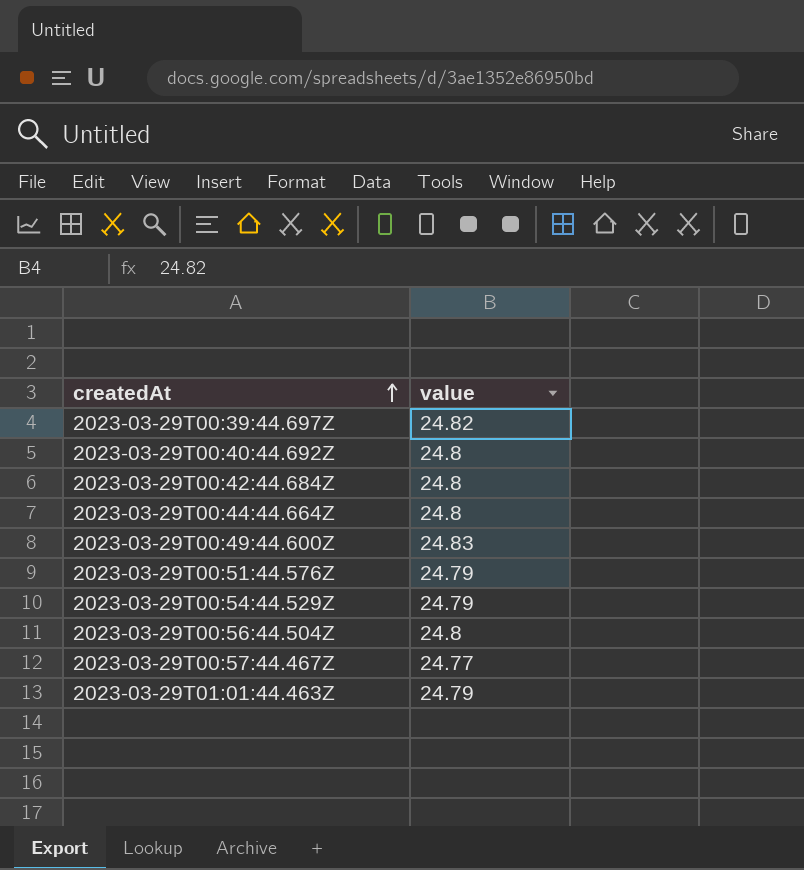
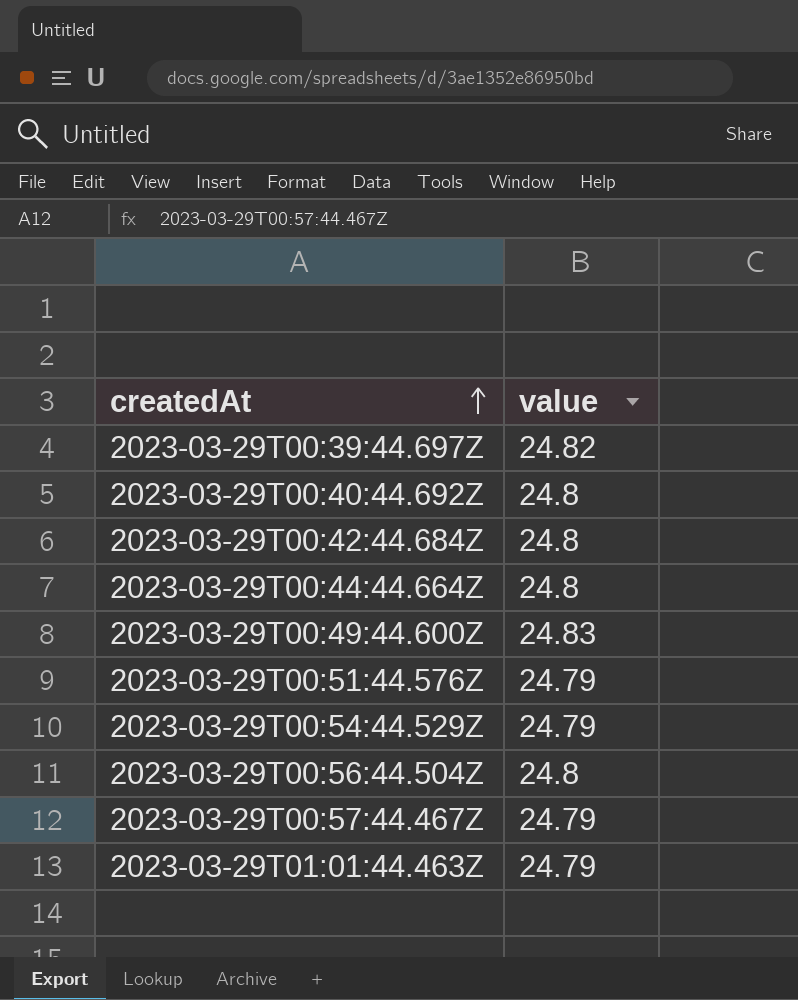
2023-03-29T00:57:44.467Z | value: 24.77 -> 24.79

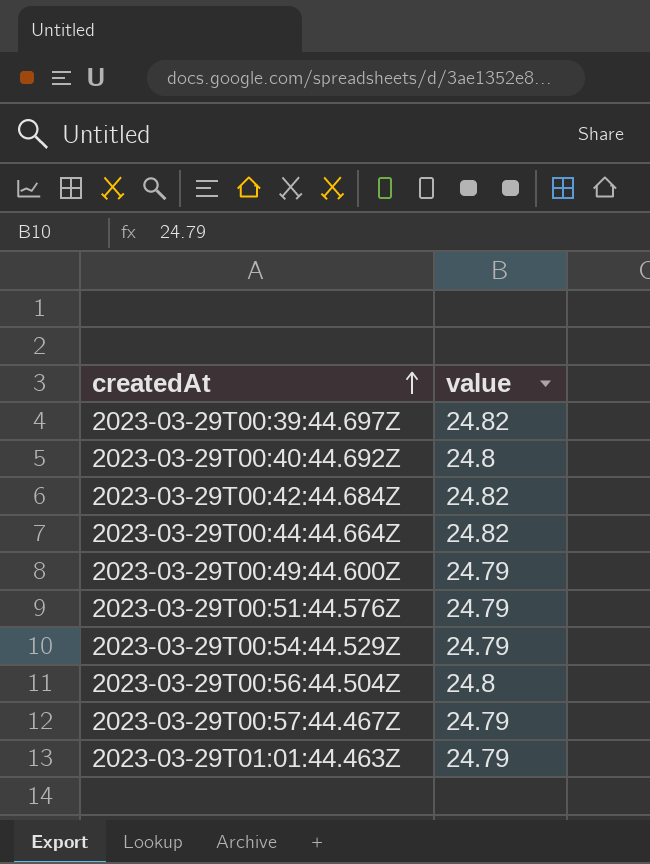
2023-03-29T00:42:44.684Z | value: 24.8 -> 24.82
2023-03-29T00:44:44.664Z | value: 24.8 -> 24.82
2023-03-29T00:49:44.600Z | value: 24.83 -> 24.79

